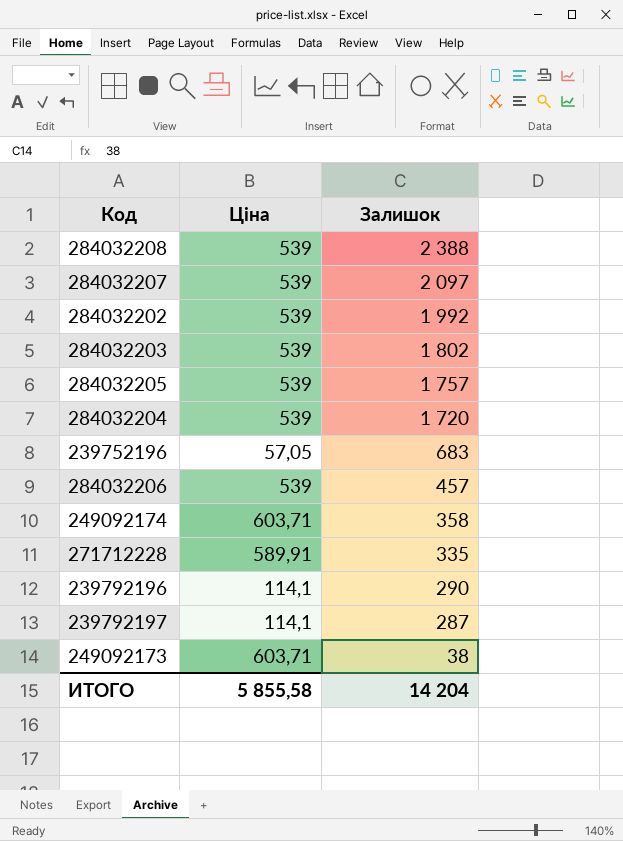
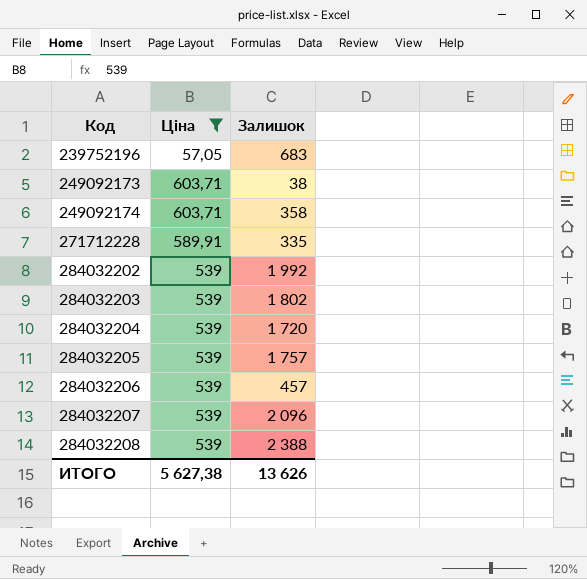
filter: none -> Ціна != 114,1
row order: Залишок descending -> Код ascending
284032207 | Залишок: 2 097 -> 2 096
ИТОГО | Ціна: 5 855,58 -> 5 627,38
ИТОГО | Залишок: 14 204 -> 13 626

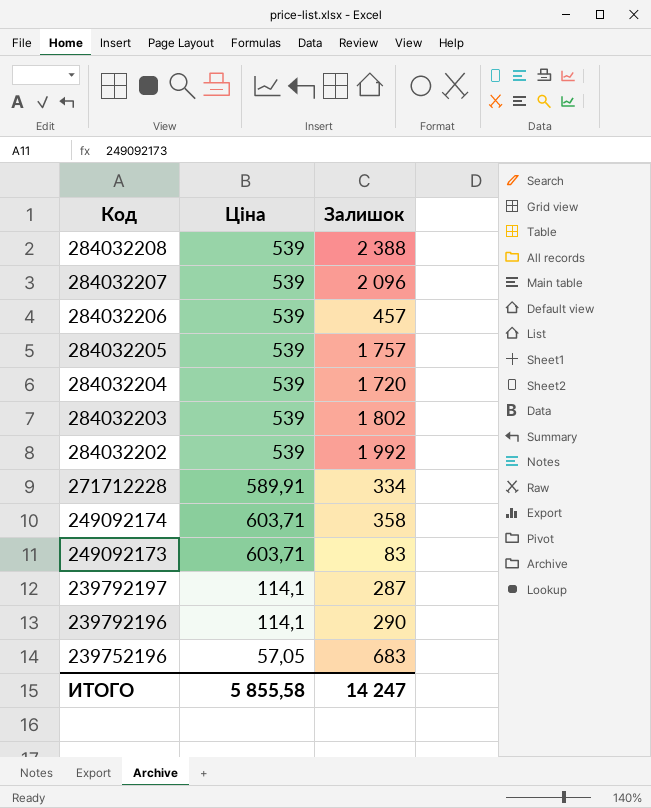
filter: Ціна != 114,1 -> none
row order: Код ascending -> Код descending
271712228 | Залишок: 335 -> 334
249092173 | Залишок: 38 -> 83
ИТОГО | Ціна: 5 627,38 -> 5 855,58
ИТОГО | Залишок: 13 626 -> 14 247

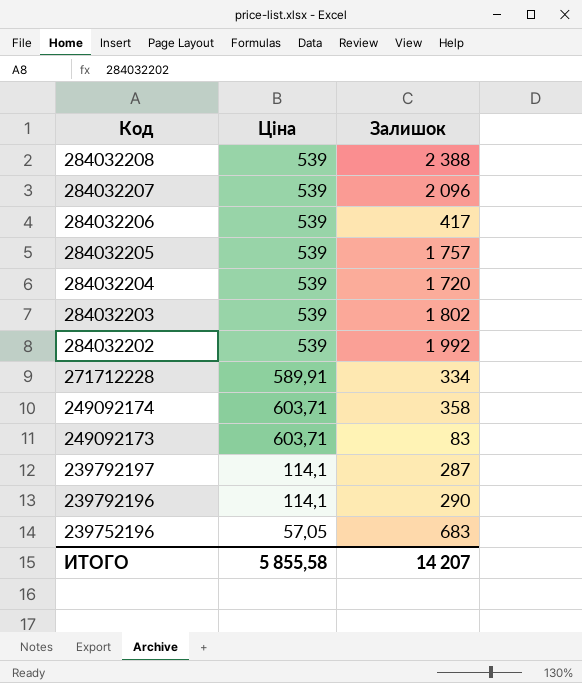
284032206 | Залишок: 457 -> 417
ИТОГО | Залишок: 14 247 -> 14 207

